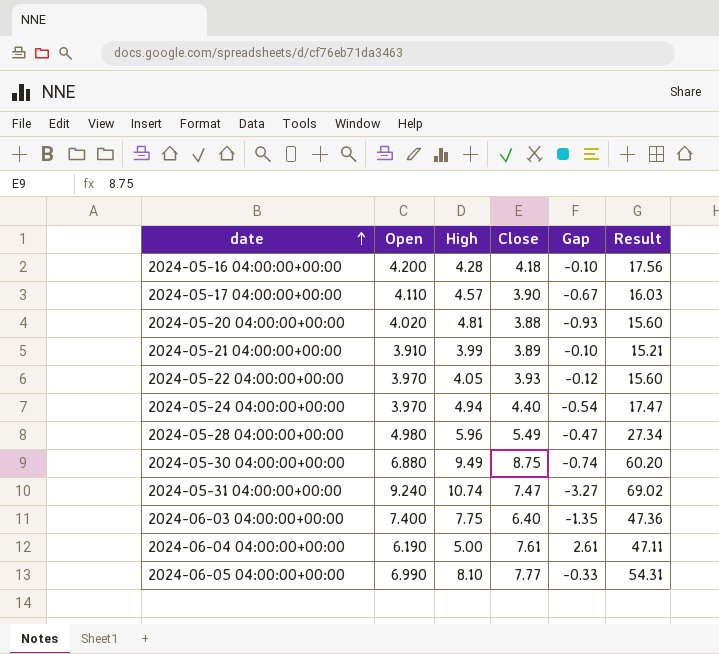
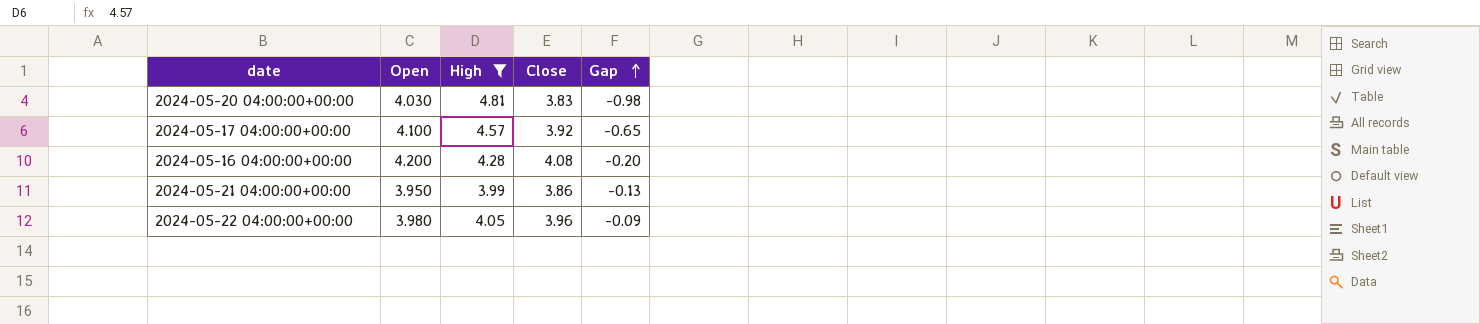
filter: none -> High <= 4.81
row order: date ascending -> Gap ascending
column Result | formula: [Open] * [Close] -> none
2024-05-20 04:00:00+00:00 | Open: 4.020 -> 4.030
2024-05-20 04:00:00+00:00 | Close: 3.88 -> 3.83
2024-05-20 04:00:00+00:00 | Gap: -0.93 -> -0.98
2024-05-17 04:00:00+00:00 | Open: 4.110 -> 4.100
2024-05-17 04:00:00+00:00 | Close: 3.90 -> 3.92
2024-05-17 04:00:00+00:00 | Gap: -0.67 -> -0.65
2024-05-16 04:00:00+00:00 | Close: 4.18 -> 4.08
2024-05-16 04:00:00+00:00 | Gap: -0.10 -> -0.20
2024-05-21 04:00:00+00:00 | Open: 3.910 -> 3.950
2024-05-21 04:00:00+00:00 | Close: 3.89 -> 3.86
2024-05-21 04:00:00+00:00 | Gap: -0.10 -> -0.13
2024-05-22 04:00:00+00:00 | Open: 3.970 -> 3.980
2024-05-22 04:00:00+00:00 | Close: 3.93 -> 3.96
2024-05-22 04:00:00+00:00 | Gap: -0.12 -> -0.09

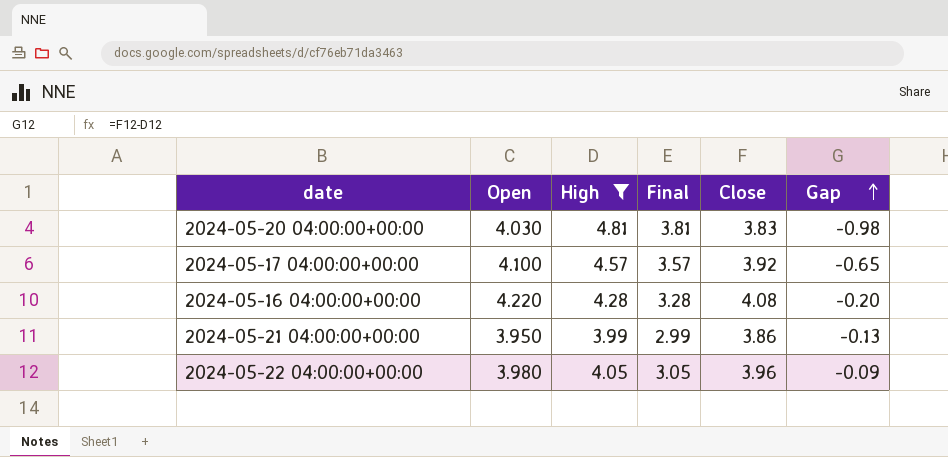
column Final | formula: none -> [High] - 1
2024-05-16 04:00:00+00:00 | Open: 4.200 -> 4.220

